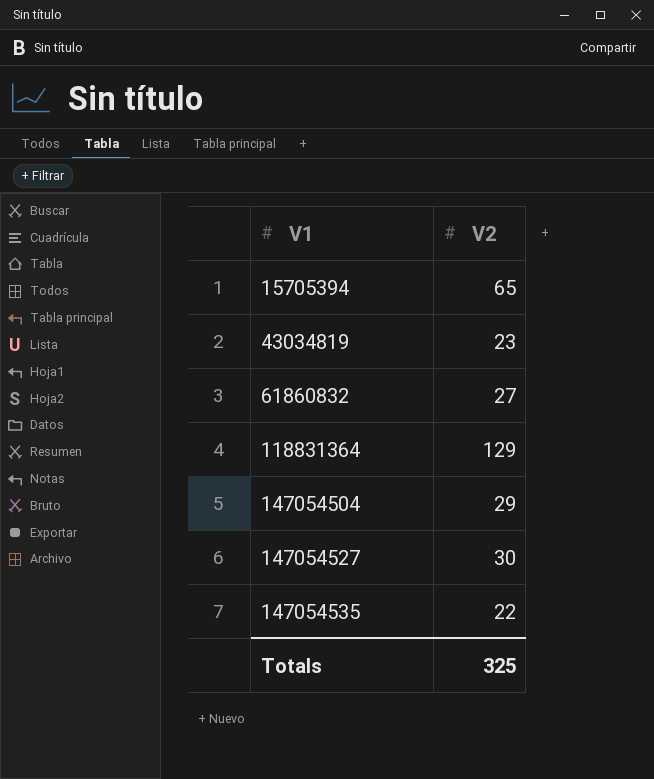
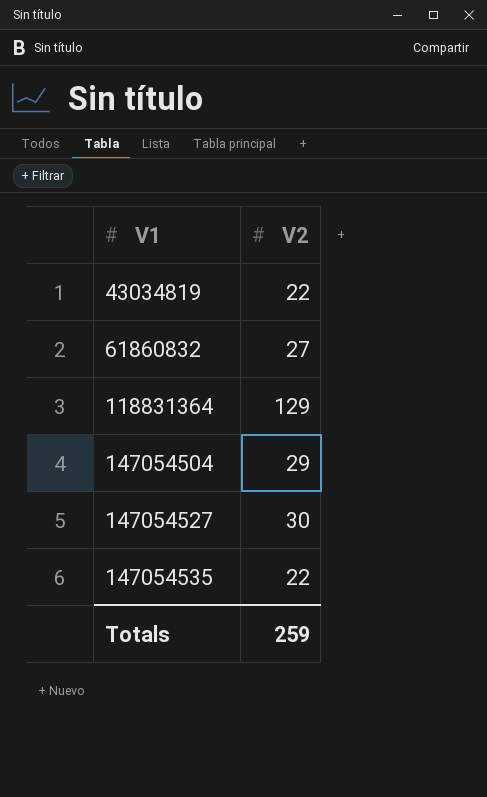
row 15705394: 65 -> none
43034819 | V2: 23 -> 22
Totals | V2: 325 -> 259

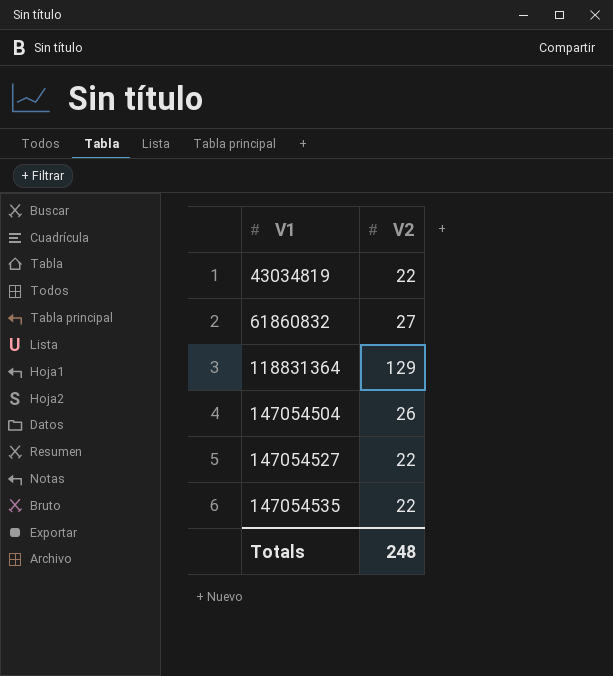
147054504 | V2: 29 -> 26
147054527 | V2: 30 -> 22
Totals | V2: 259 -> 248

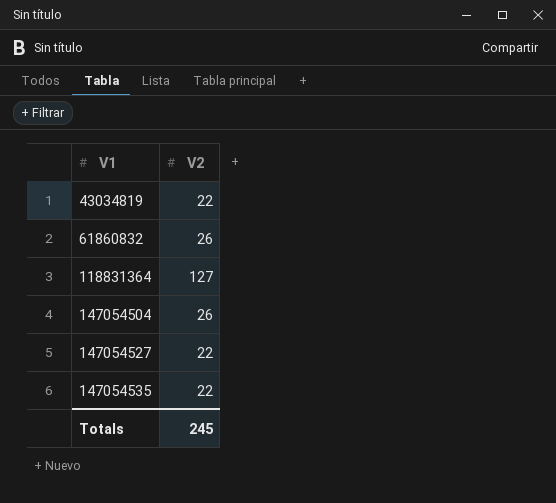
61860832 | V2: 27 -> 26
118831364 | V2: 129 -> 127
Totals | V2: 248 -> 245

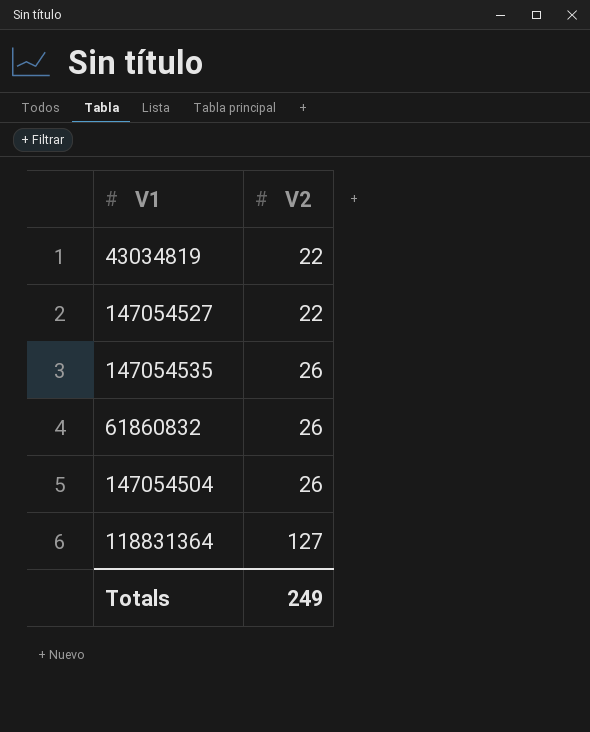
row order: V1 ascending -> V2 ascending
147054535 | V2: 22 -> 26
Totals | V2: 245 -> 249

